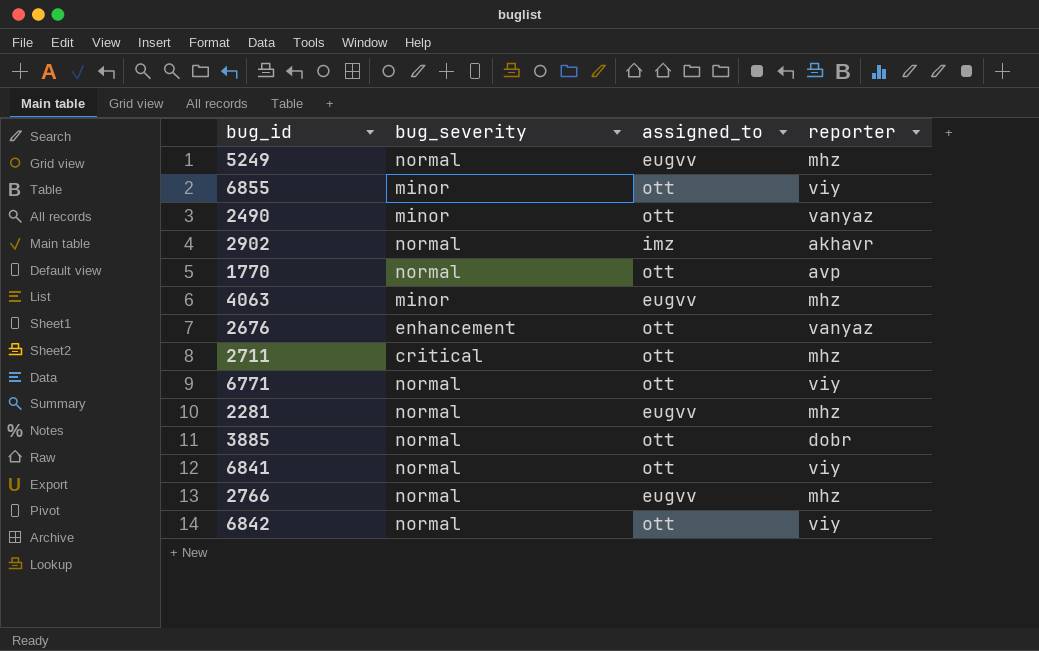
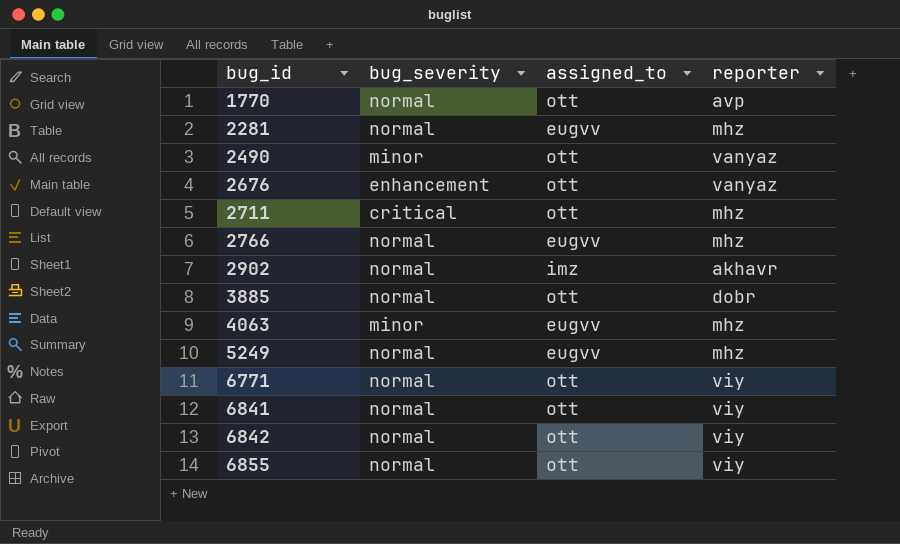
row order: none -> bug_id ascending
6855 | bug_severity: minor -> normal

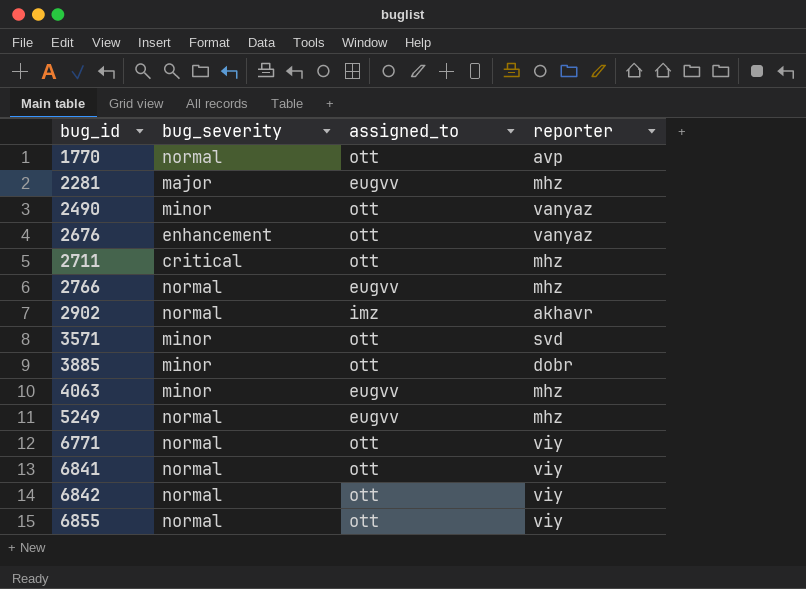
2281 | bug_severity: normal -> major
row 3571: none -> minor | ott | svd
3885 | bug_severity: normal -> minor

